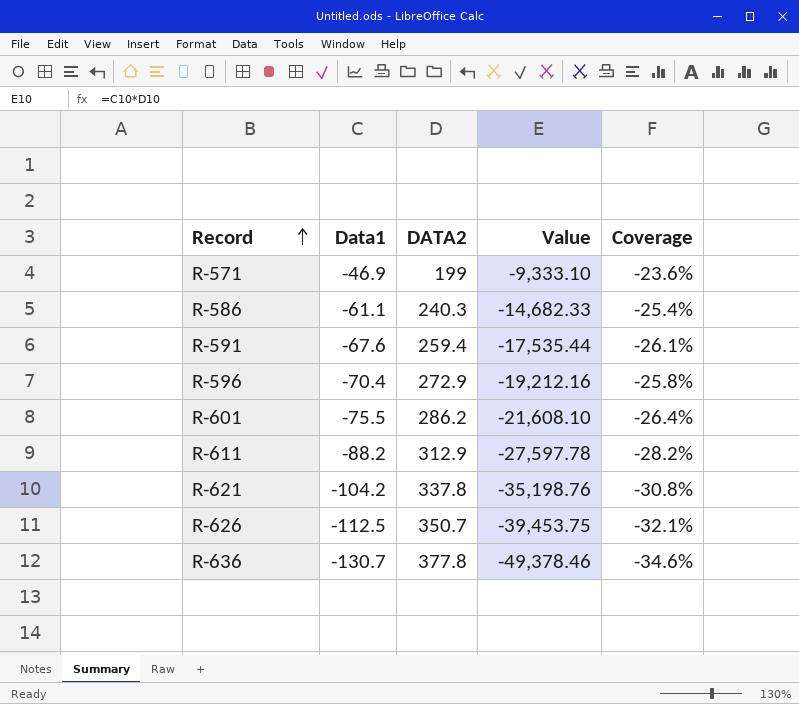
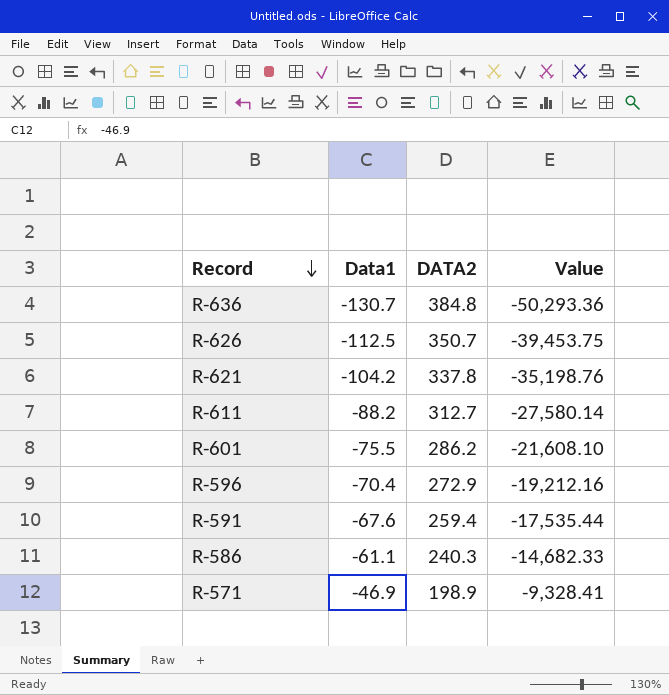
row order: Record ascending -> Record descending
column Coverage | formula: [Data1] / [DATA2] -> none
R-636 | DATA2: 377.8 -> 384.8
R-636 | Value: -49,378.46 -> -50,293.36
R-611 | DATA2: 312.9 -> 312.7
R-611 | Value: -27,597.78 -> -27,580.14
R-571 | DATA2: 199 -> 198.9
R-571 | Value: -9,333.10 -> -9,328.41

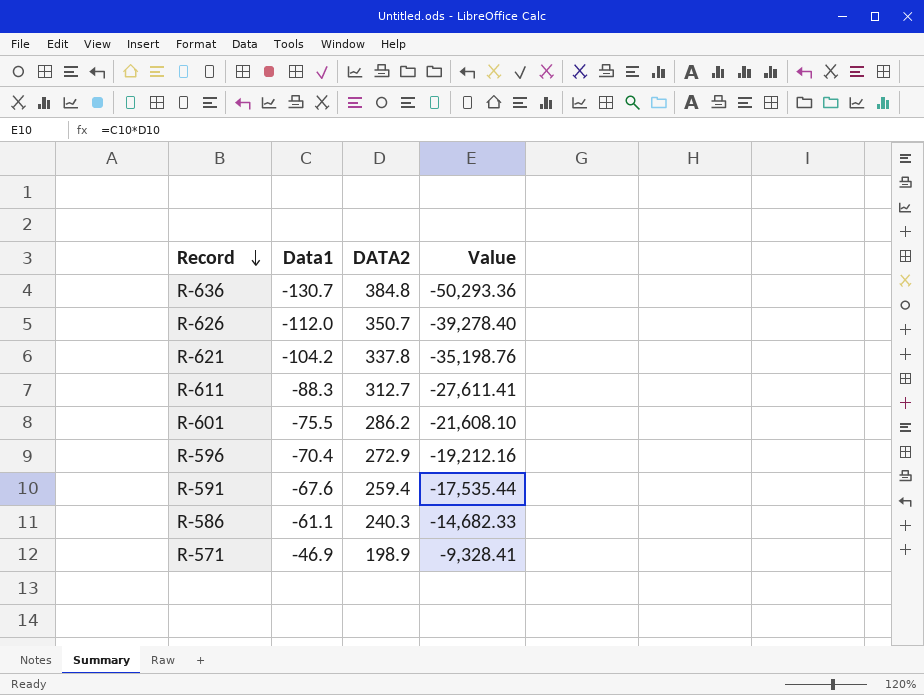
R-626 | Data1: -112.5 -> -112.0
R-626 | Value: -39,453.75 -> -39,278.40
R-611 | Data1: -88.2 -> -88.3
R-611 | Value: -27,580.14 -> -27,611.41

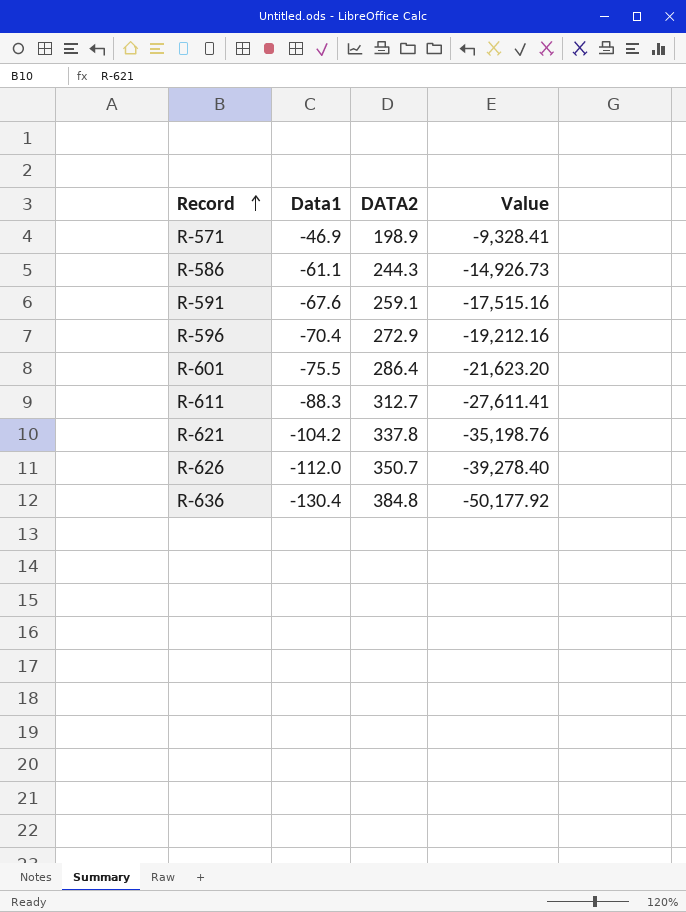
row order: Record descending -> Record ascending
R-586 | DATA2: 240.3 -> 244.3
R-586 | Value: -14,682.33 -> -14,926.73
R-591 | DATA2: 259.4 -> 259.1
R-591 | Value: -17,535.44 -> -17,515.16
R-601 | DATA2: 286.2 -> 286.4
R-601 | Value: -21,608.10 -> -21,623.20
R-636 | Data1: -130.7 -> -130.4
R-636 | Value: -50,293.36 -> -50,177.92

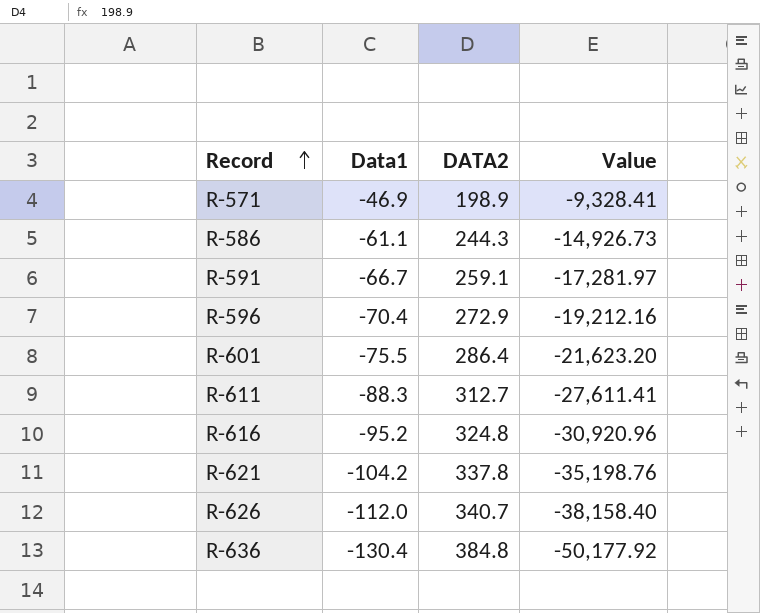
R-591 | Data1: -67.6 -> -66.7
R-591 | Value: -17,515.16 -> -17,281.97
row R-616: none -> -95.2 | 324.8 | -30,920.96
R-626 | DATA2: 350.7 -> 340.7
R-626 | Value: -39,278.40 -> -38,158.40

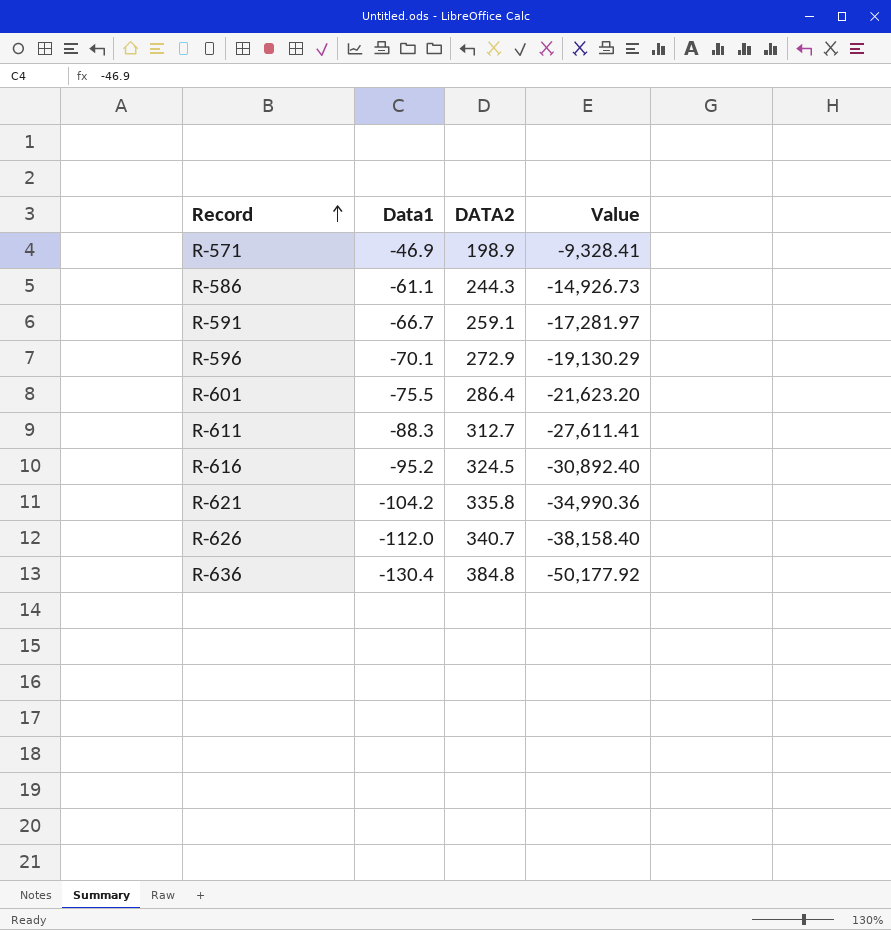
R-596 | Data1: -70.4 -> -70.1
R-596 | Value: -19,212.16 -> -19,130.29
R-616 | DATA2: 324.8 -> 324.5
R-616 | Value: -30,920.96 -> -30,892.40
R-621 | DATA2: 337.8 -> 335.8
R-621 | Value: -35,198.76 -> -34,990.36

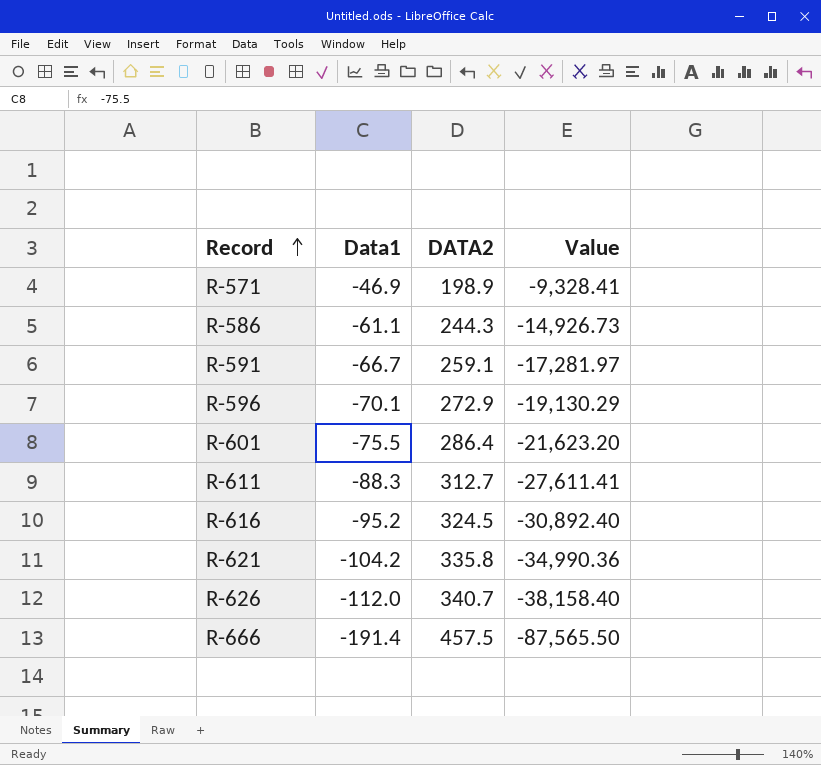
row R-636: -130.4 | 384.8 | -50,177.92 -> none
row R-666: none -> -191.4 | 457.5 | -87,565.50

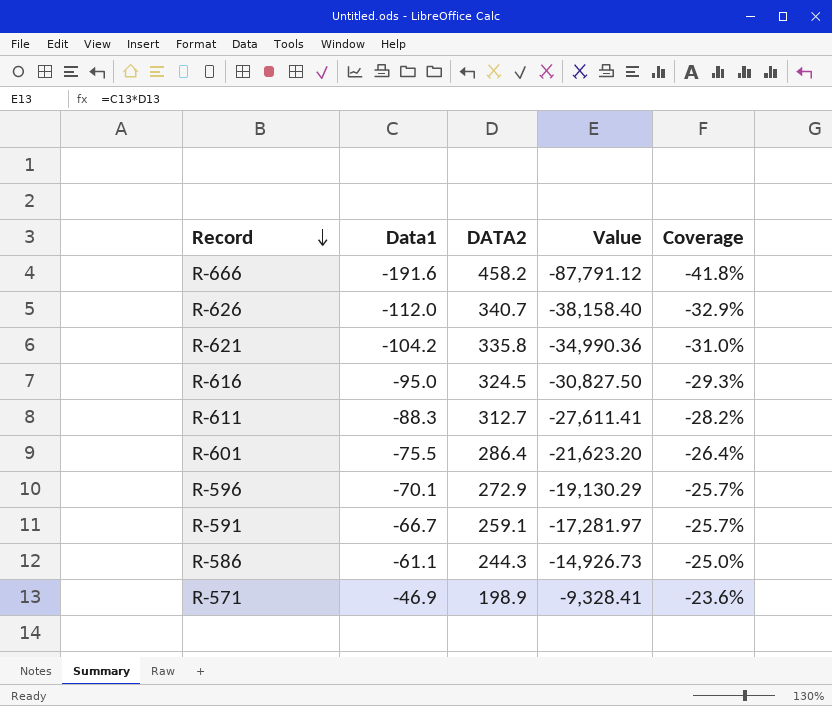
row order: Record ascending -> Record descending
column Coverage | formula: none -> [Data1] / [DATA2]
R-666 | Data1: -191.4 -> -191.6
R-666 | DATA2: 457.5 -> 458.2
R-666 | Value: -87,565.50 -> -87,791.12
R-616 | Data1: -95.2 -> -95.0
R-616 | Value: -30,892.40 -> -30,827.50

